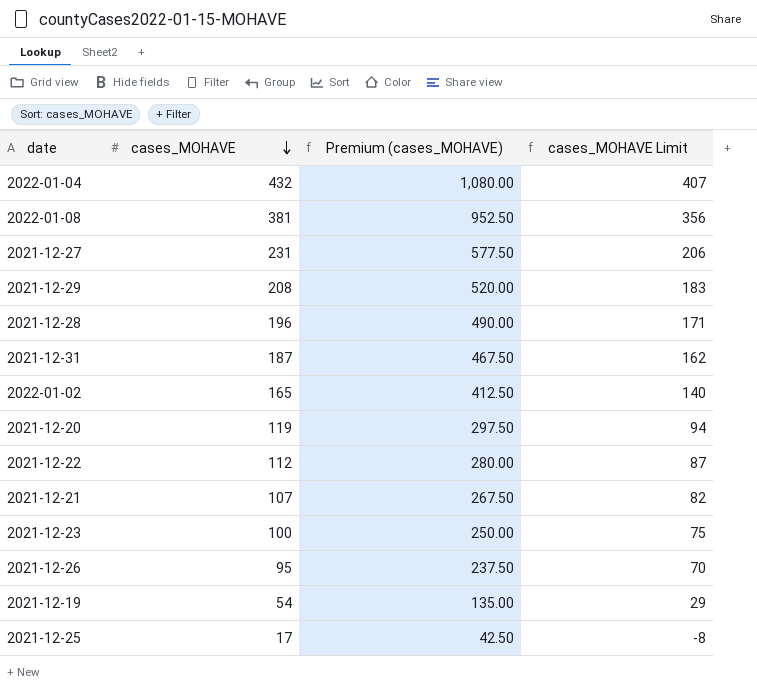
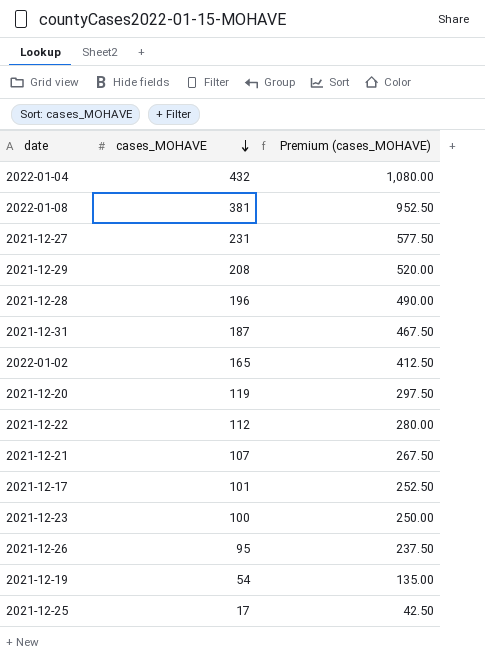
column cases_MOHAVE Limit | formula: [cases_MOHAVE] - 25 -> none
row 2021-12-17: none -> 101 | 252.50

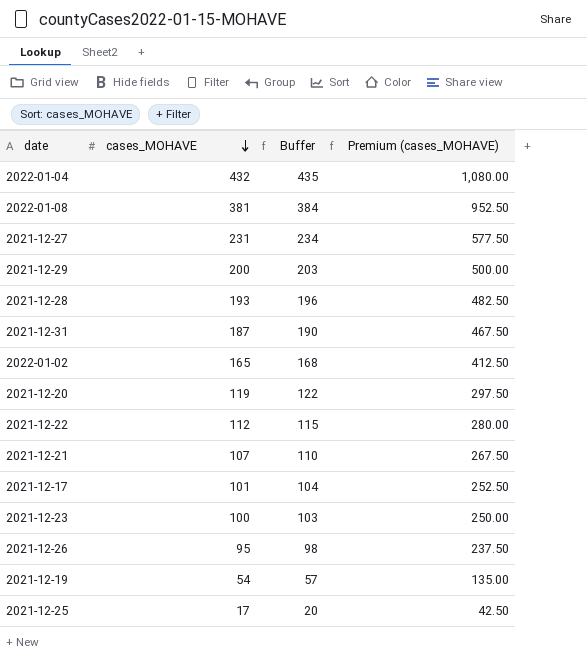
column Buffer | formula: none -> [cases_MOHAVE] + 3
2021-12-29 | cases_MOHAVE: 208 -> 200
2021-12-29 | Premium (cases_MOHAVE): 520.00 -> 500.00
2021-12-28 | cases_MOHAVE: 196 -> 193
2021-12-28 | Premium (cases_MOHAVE): 490.00 -> 482.50

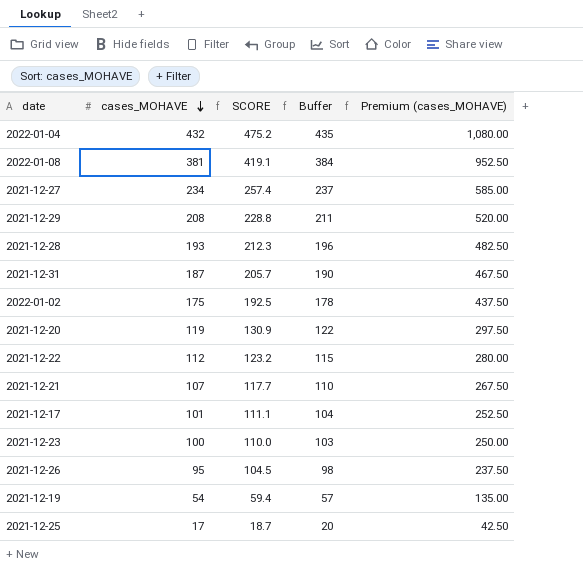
column SCORE | formula: none -> [cases_MOHAVE] * 1.1
2021-12-27 | cases_MOHAVE: 231 -> 234
2021-12-27 | Buffer: 234 -> 237
2021-12-27 | Premium (cases_MOHAVE): 577.50 -> 585.00
2021-12-29 | cases_MOHAVE: 200 -> 208
2021-12-29 | Buffer: 203 -> 211
2021-12-29 | Premium (cases_MOHAVE): 500.00 -> 520.00
2022-01-02 | cases_MOHAVE: 165 -> 175
2022-01-02 | Buffer: 168 -> 178
2022-01-02 | Premium (cases_MOHAVE): 412.50 -> 437.50

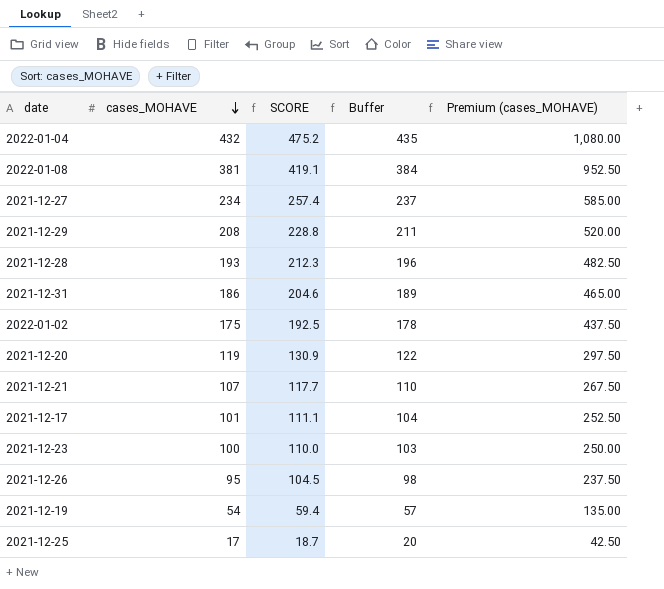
row 2021-12-22: 112 | 123.2 | 115 | 280.00 -> none
2021-12-31 | cases_MOHAVE: 187 -> 186
2021-12-31 | SCORE: 205.7 -> 204.6
2021-12-31 | Buffer: 190 -> 189
2021-12-31 | Premium (cases_MOHAVE): 467.50 -> 465.00

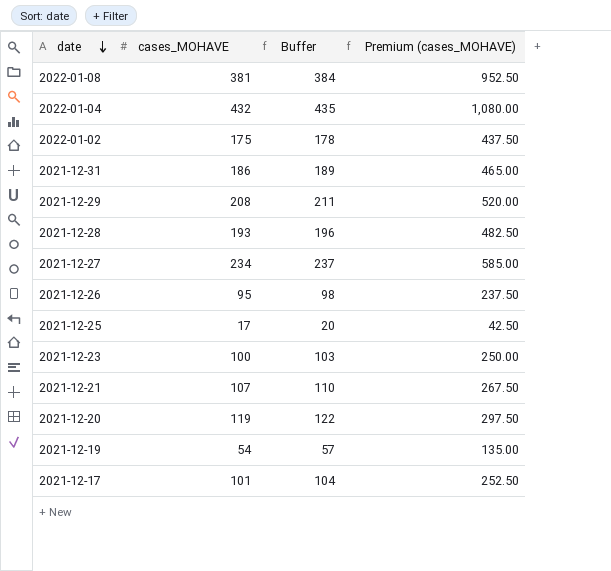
row order: cases_MOHAVE descending -> date descending
column SCORE | formula: [cases_MOHAVE] * 1.1 -> none

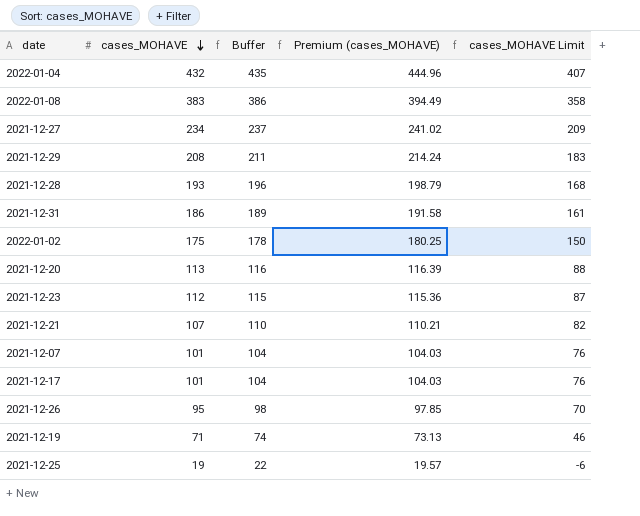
row order: date descending -> cases_MOHAVE descending
column Premium (cases_MOHAVE) | formula: [cases_MOHAVE] * 2.5 -> [cases_MOHAVE] * 1.03
column cases_MOHAVE Limit | formula: none -> [cases_MOHAVE] - 25
2022-01-08 | cases_MOHAVE: 381 -> 383
2022-01-08 | Buffer: 384 -> 386
2021-12-20 | cases_MOHAVE: 119 -> 113
2021-12-20 | Buffer: 122 -> 116
2021-12-23 | cases_MOHAVE: 100 -> 112
2021-12-23 | Buffer: 103 -> 115
row 2021-12-07: none -> 101 | 104 | 104.03 | 76
2021-12-19 | cases_MOHAVE: 54 -> 71
2021-12-19 | Buffer: 57 -> 74
2021-12-25 | cases_MOHAVE: 17 -> 19
2021-12-25 | Buffer: 20 -> 22

